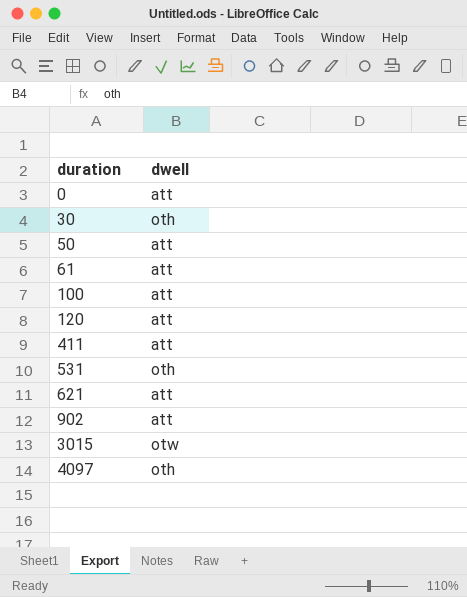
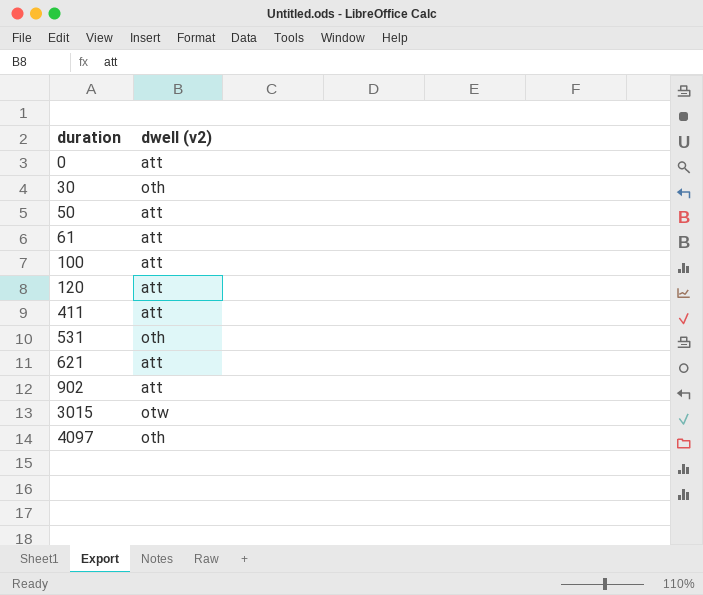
column name: dwell -> dwell (v2)

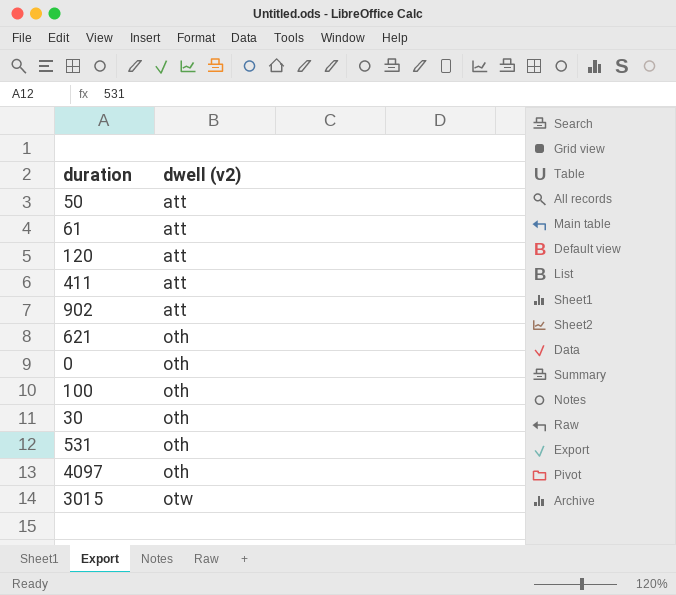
row order: duration ascending -> dwell (v2) ascending
621 | dwell (v2): att -> oth
0 | dwell (v2): att -> oth
100 | dwell (v2): att -> oth

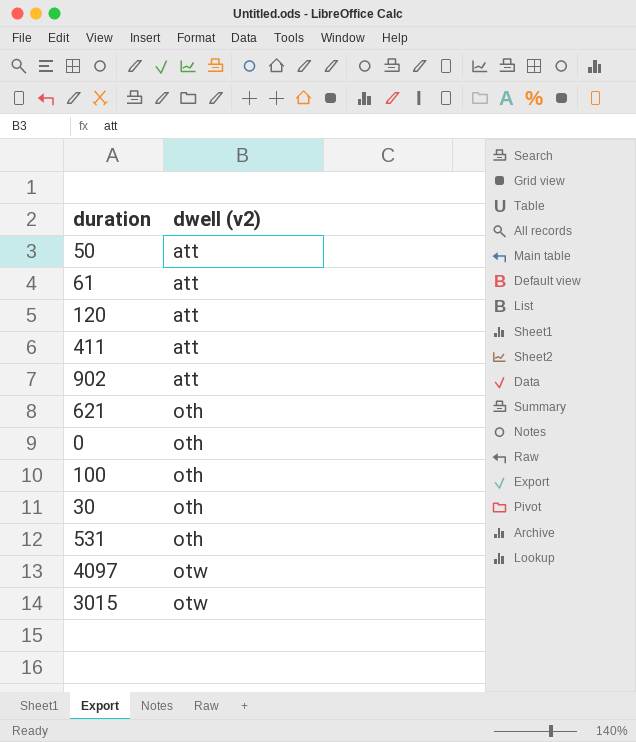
4097 | dwell (v2): oth -> otw

